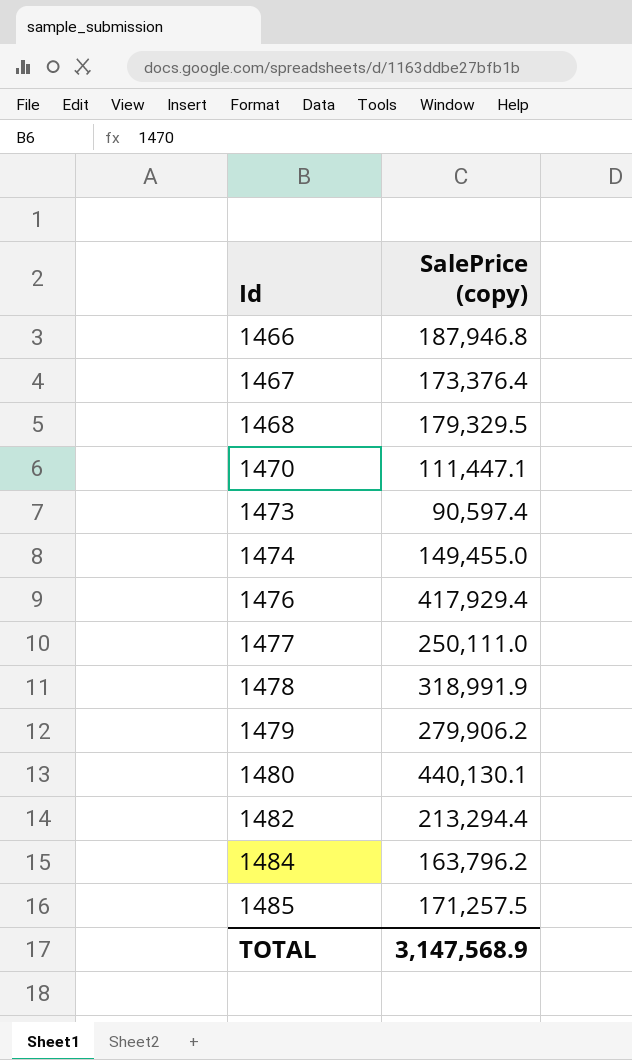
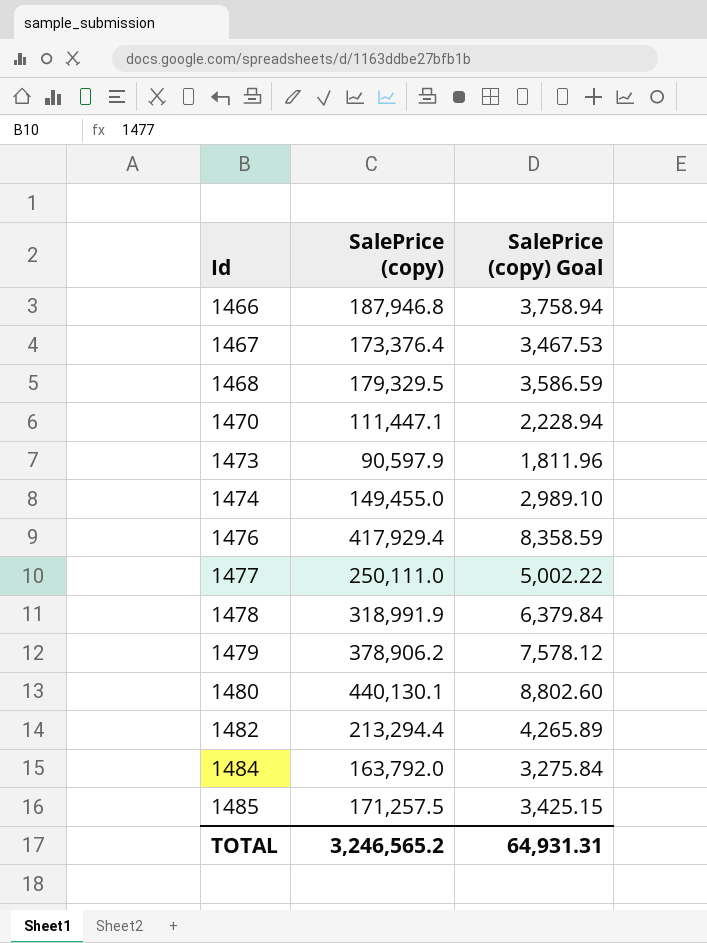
column SalePrice (copy) Goal | formula: none -> [SalePrice (copy)] * 0.02
1473 | SalePrice (copy): 90,597.4 -> 90,597.9
1479 | SalePrice (copy): 279,906.2 -> 378,906.2
1484 | SalePrice (copy): 163,796.2 -> 163,792.0
TOTAL | SalePrice (copy): 3,147,568.9 -> 3,246,565.2

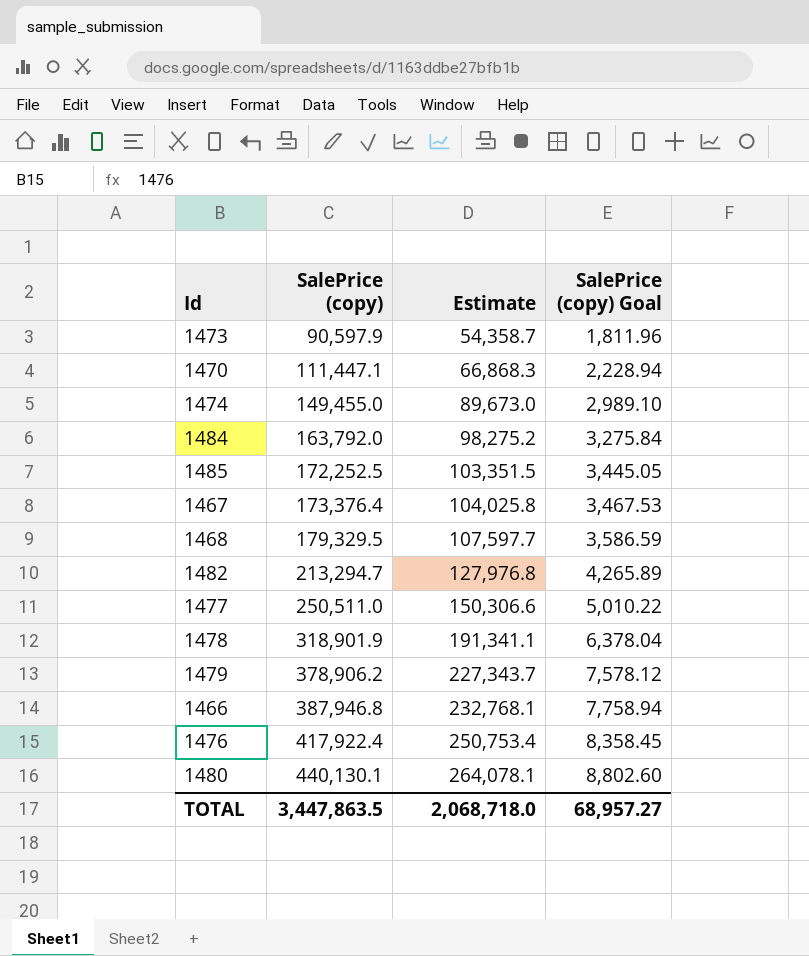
row order: Id ascending -> SalePrice (copy) ascending
column Estimate | formula: none -> [SalePrice (copy)] * 0.6
1485 | SalePrice (copy): 171,257.5 -> 172,252.5
1485 | SalePrice (copy) Goal: 3,425.15 -> 3,445.05
1482 | SalePrice (copy): 213,294.4 -> 213,294.7
1477 | SalePrice (copy): 250,111.0 -> 250,511.0
1477 | SalePrice (copy) Goal: 5,002.22 -> 5,010.22
1478 | SalePrice (copy): 318,991.9 -> 318,901.9
1478 | SalePrice (copy) Goal: 6,379.84 -> 6,378.04
1466 | SalePrice (copy): 187,946.8 -> 387,946.8
1466 | SalePrice (copy) Goal: 3,758.94 -> 7,758.94
1476 | SalePrice (copy): 417,929.4 -> 417,922.4
1476 | SalePrice (copy) Goal: 8,358.59 -> 8,358.45
TOTAL | SalePrice (copy): 3,246,565.2 -> 3,447,863.5
TOTAL | SalePrice (copy) Goal: 64,931.31 -> 68,957.27

